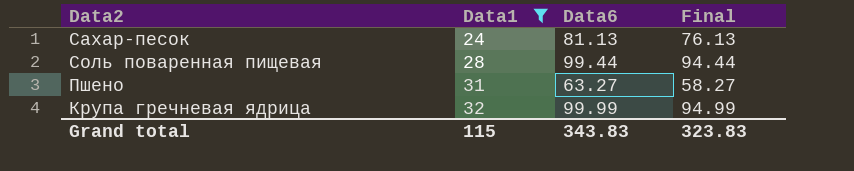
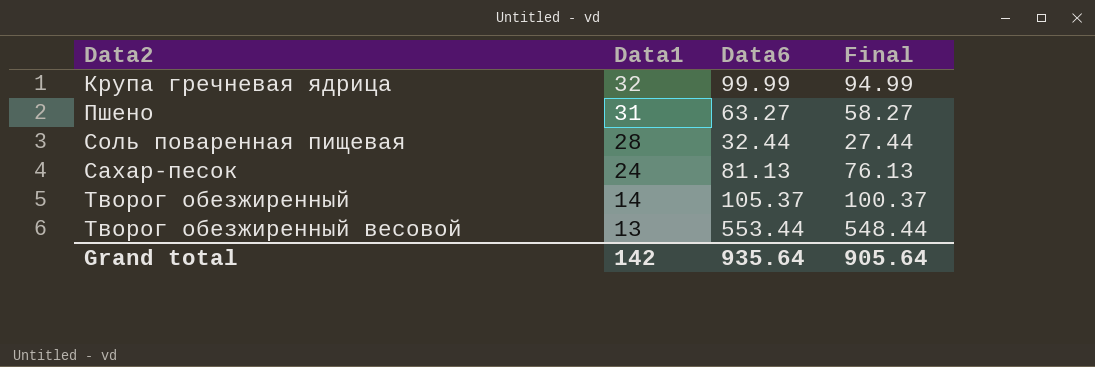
filter: Data1 >= 24 -> none
row order: Data1 ascending -> Data1 descending
Соль поваренная пищевая | Data6: 99.44 -> 32.44
Соль поваренная пищевая | Final: 94.44 -> 27.44
Grand total | Data1: 115 -> 142
Grand total | Data6: 343.83 -> 935.64
Grand total | Final: 323.83 -> 905.64

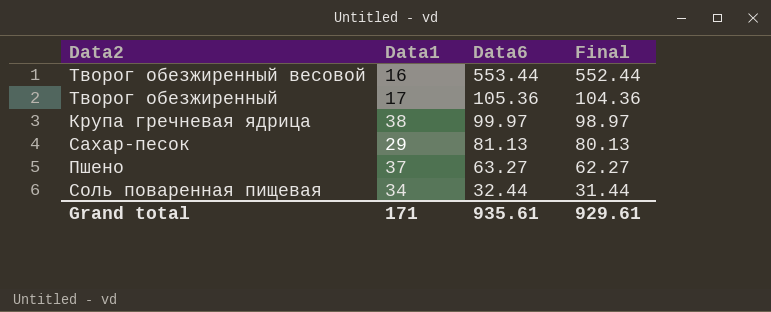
row order: Data1 descending -> Data6 descending
column Final | formula: [Data6] - 5 -> [Data6] - 1
Творог обезжиренный весовой | Data1: 13 -> 16
Творог обезжиренный | Data1: 14 -> 17
Творог обезжиренный | Data6: 105.37 -> 105.36
Крупа гречневая ядрица | Data1: 32 -> 38
Крупа гречневая ядрица | Data6: 99.99 -> 99.97
Сахар-песок | Data1: 24 -> 29
Пшено | Data1: 31 -> 37
Соль поваренная пищевая | Data1: 28 -> 34
Grand total | Data1: 142 -> 171
Grand total | Data6: 935.64 -> 935.61
Grand total | Final: 905.64 -> 929.61

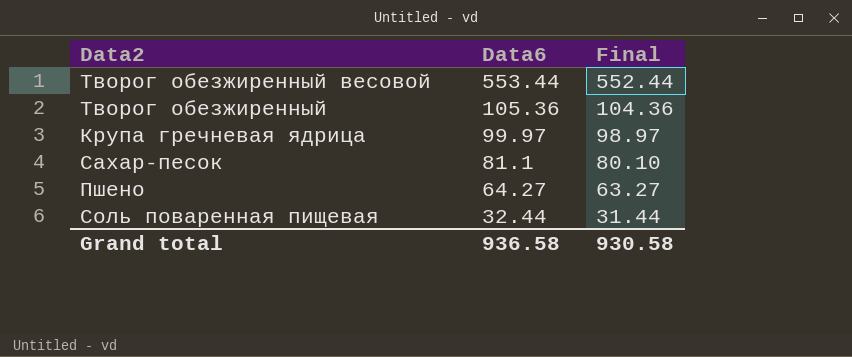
column Data1 | position: 2 -> none
Сахар-песок | Data6: 81.13 -> 81.1
Сахар-песок | Final: 80.13 -> 80.10
Пшено | Data6: 63.27 -> 64.27
Пшено | Final: 62.27 -> 63.27
Grand total | Data6: 935.61 -> 936.58
Grand total | Final: 929.61 -> 930.58

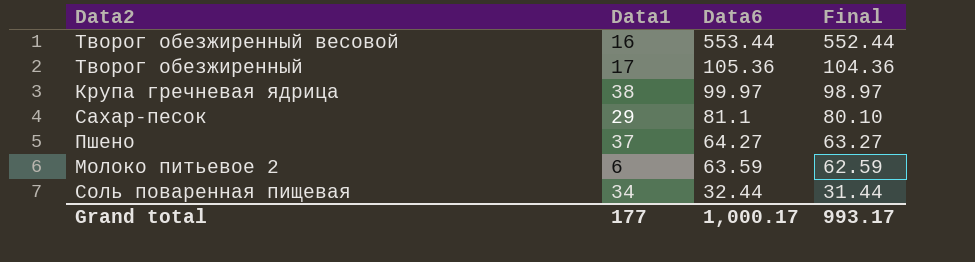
column Data1 | position: none -> 2
row Молоко питьевое 2: none -> 6 | 63.59 | 62.59
Grand total | Data6: 936.58 -> 1,000.17
Grand total | Final: 930.58 -> 993.17

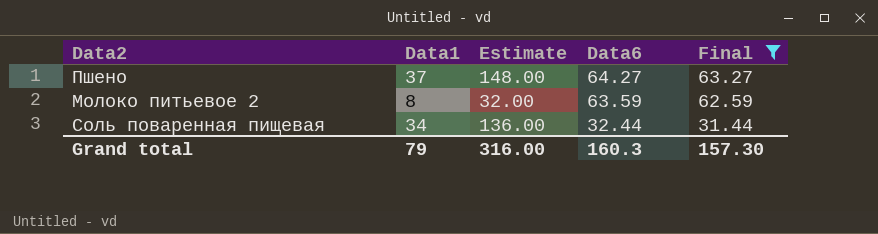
filter: none -> Final <= 63.27
column Estimate | formula: none -> [Data1] * 4
Молоко питьевое 2 | Data1: 6 -> 8
Grand total | Data1: 177 -> 79
Grand total | Data6: 1,000.17 -> 160.3
Grand total | Final: 993.17 -> 157.30

